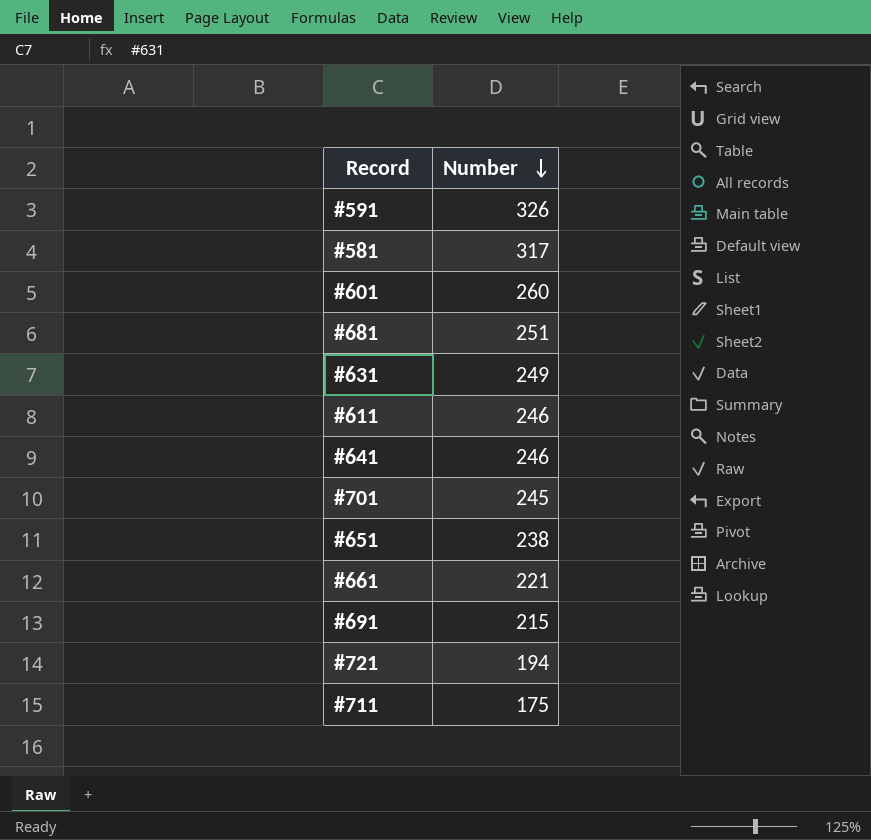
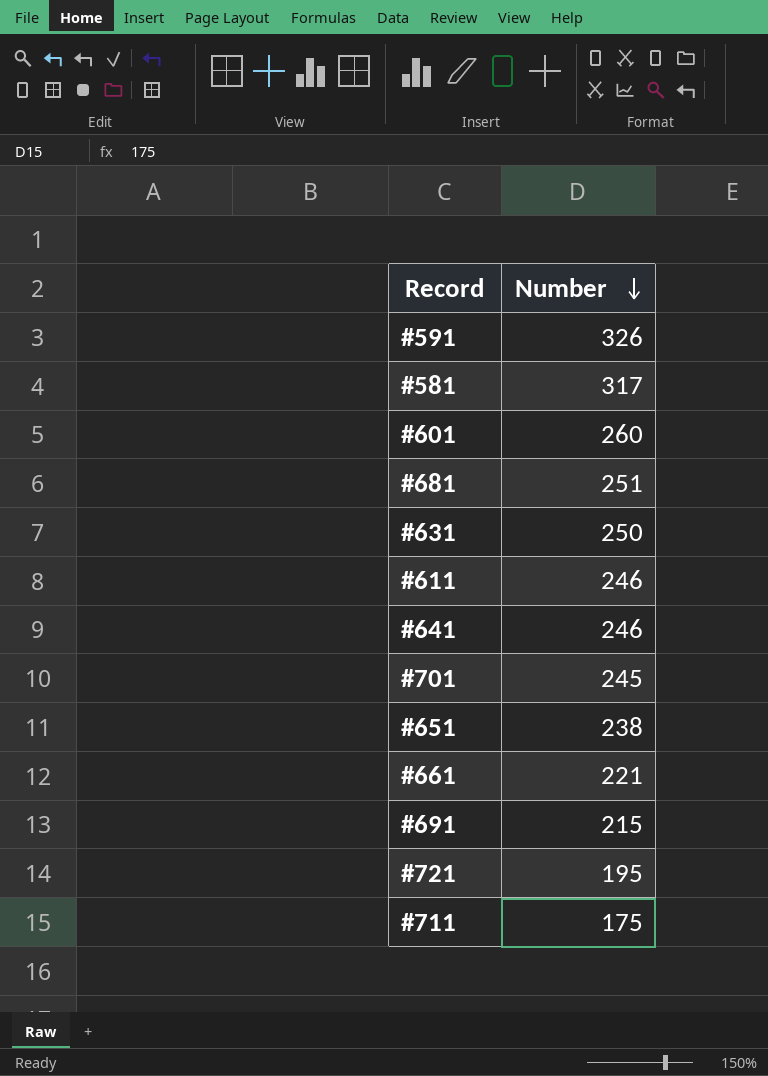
#631 | Number: 249 -> 250
#721 | Number: 194 -> 195

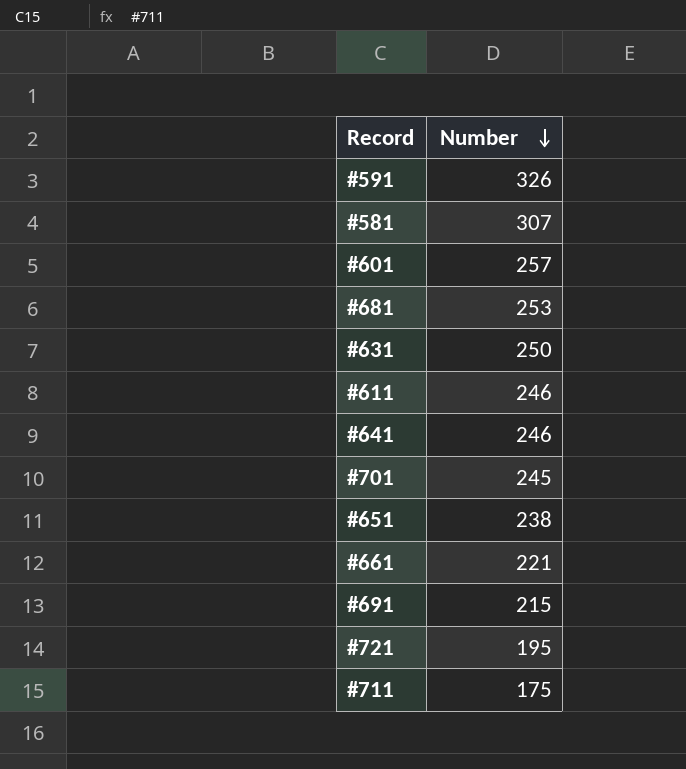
#581 | Number: 317 -> 307
#601 | Number: 260 -> 257
#681 | Number: 251 -> 253

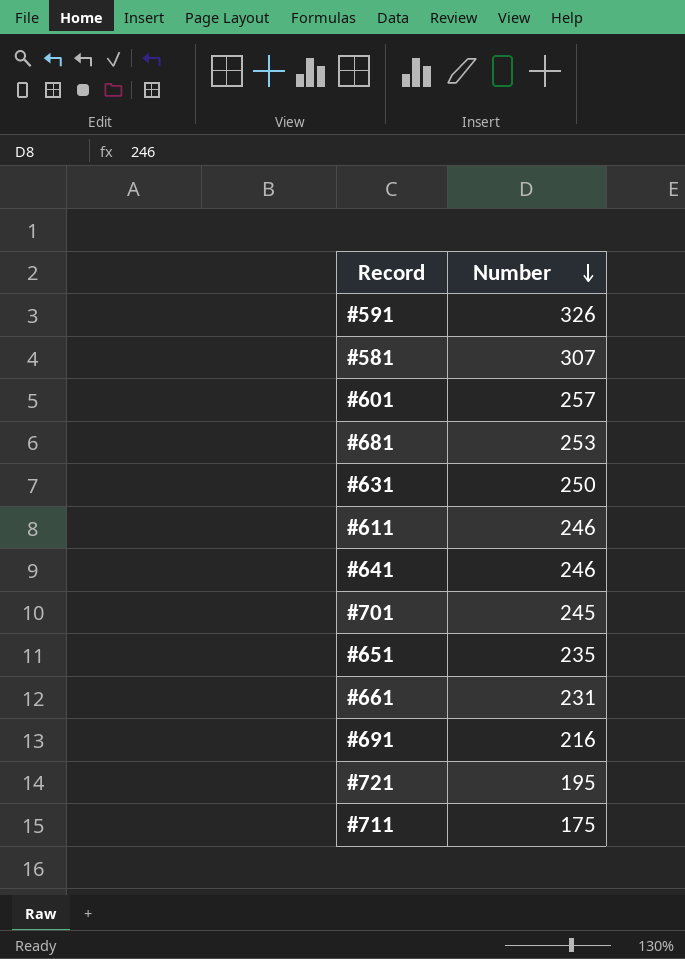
#651 | Number: 238 -> 235
#661 | Number: 221 -> 231
#691 | Number: 215 -> 216

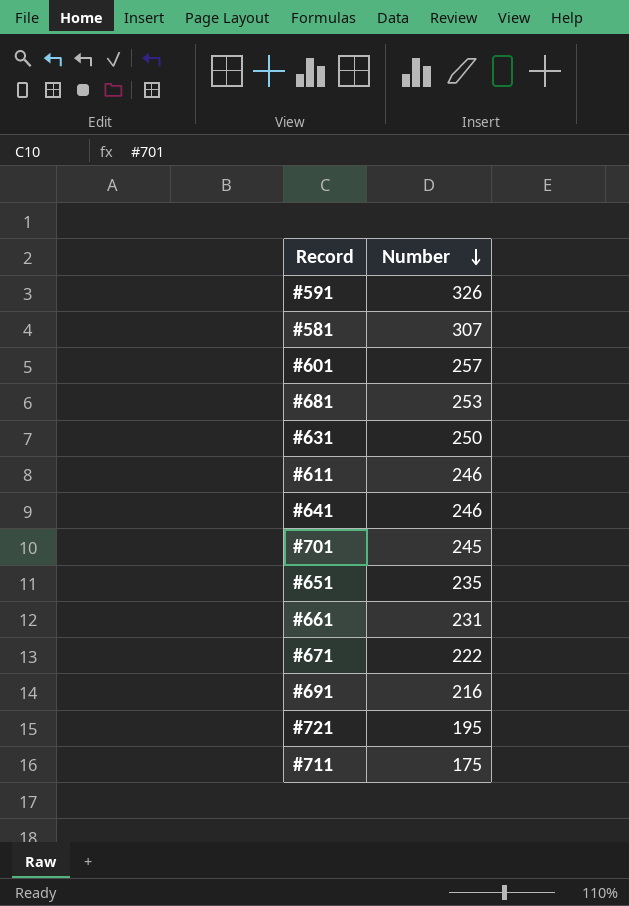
row #671: none -> 222

